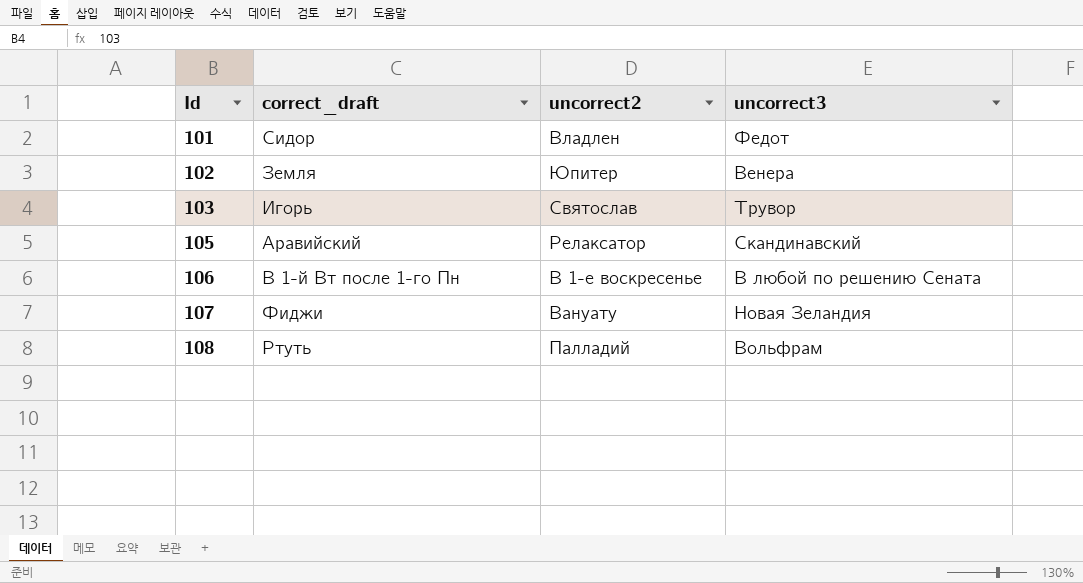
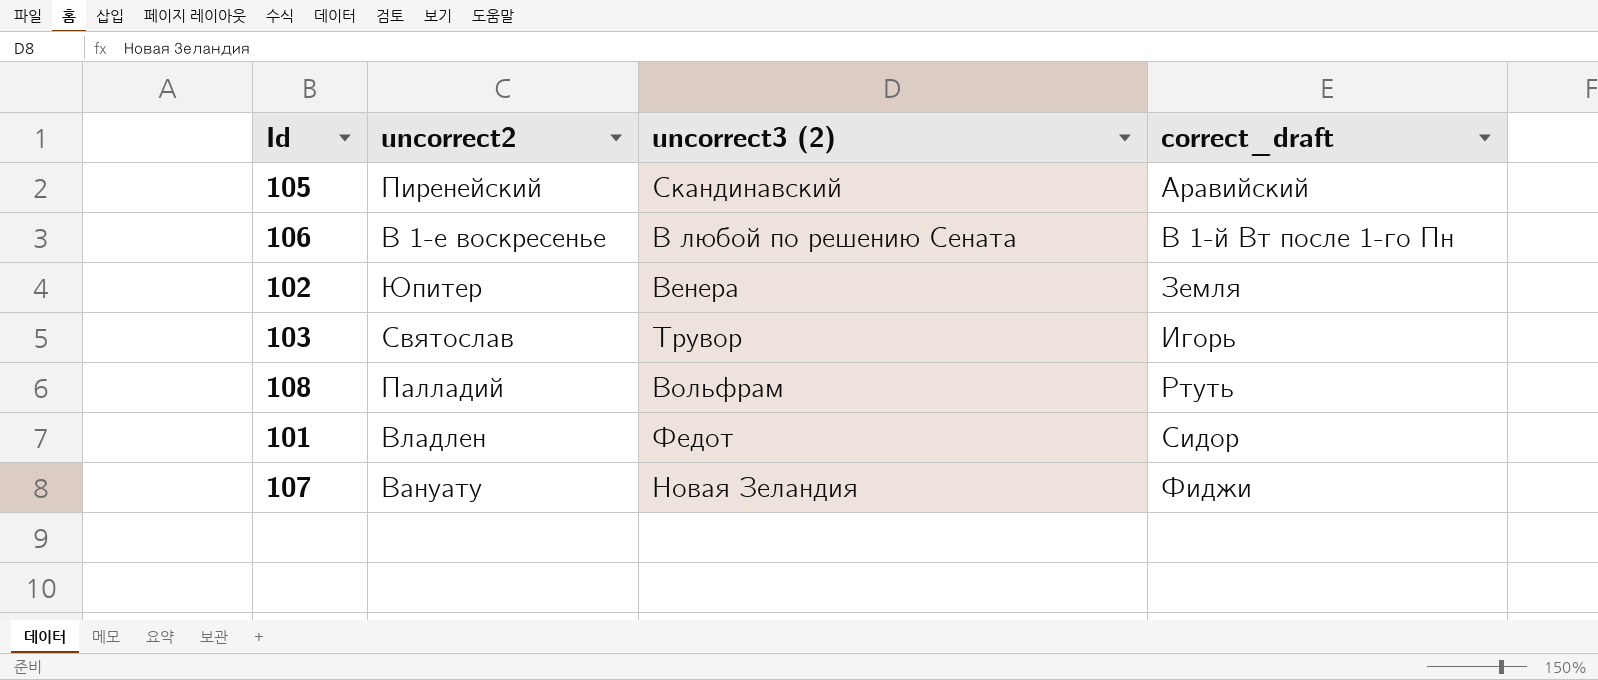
row order: Id ascending -> correct_draft ascending
column name: uncorrect3 -> uncorrect3 (2)
column correct_draft | position: 2 -> 4
105 | uncorrect2: Релаксатор -> Пиренейский

